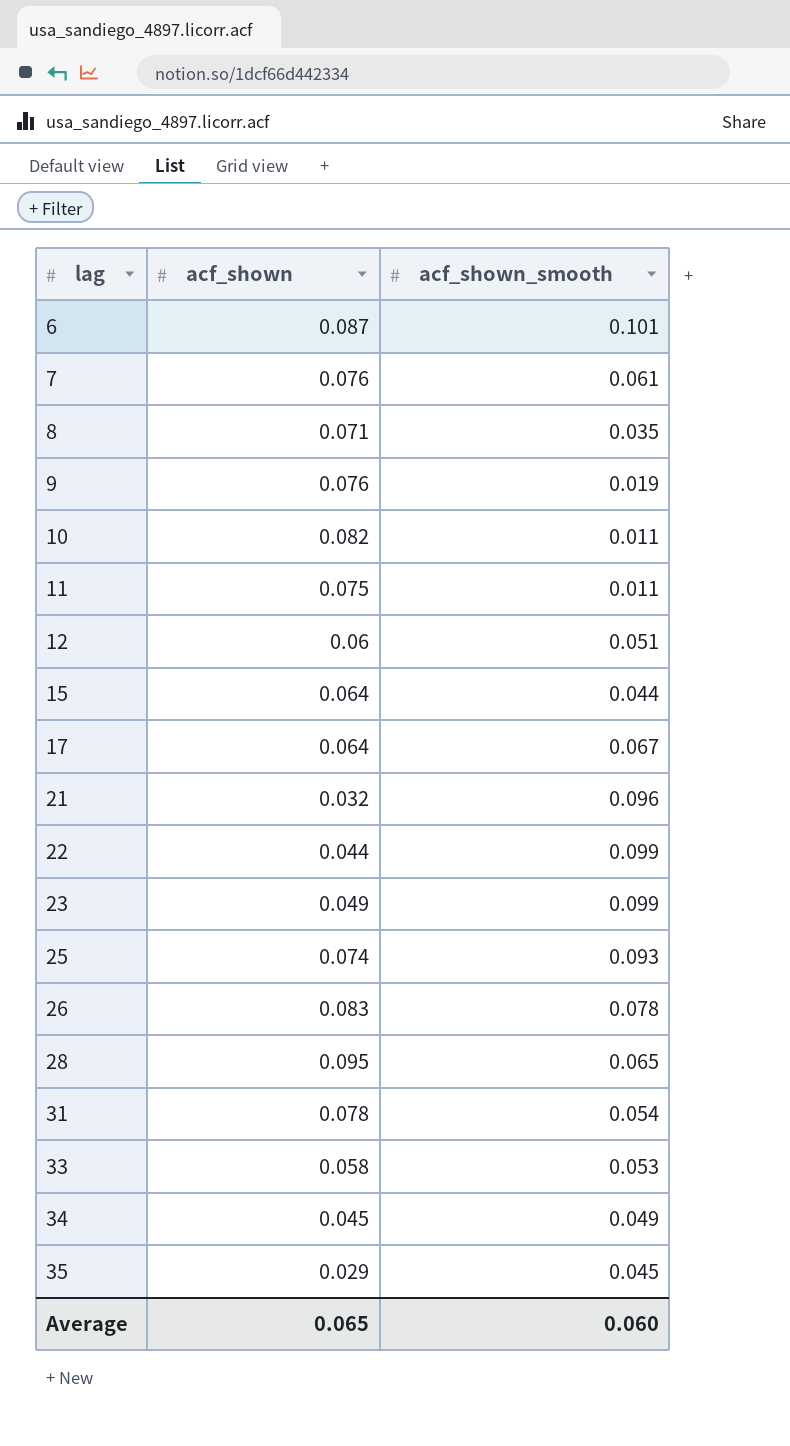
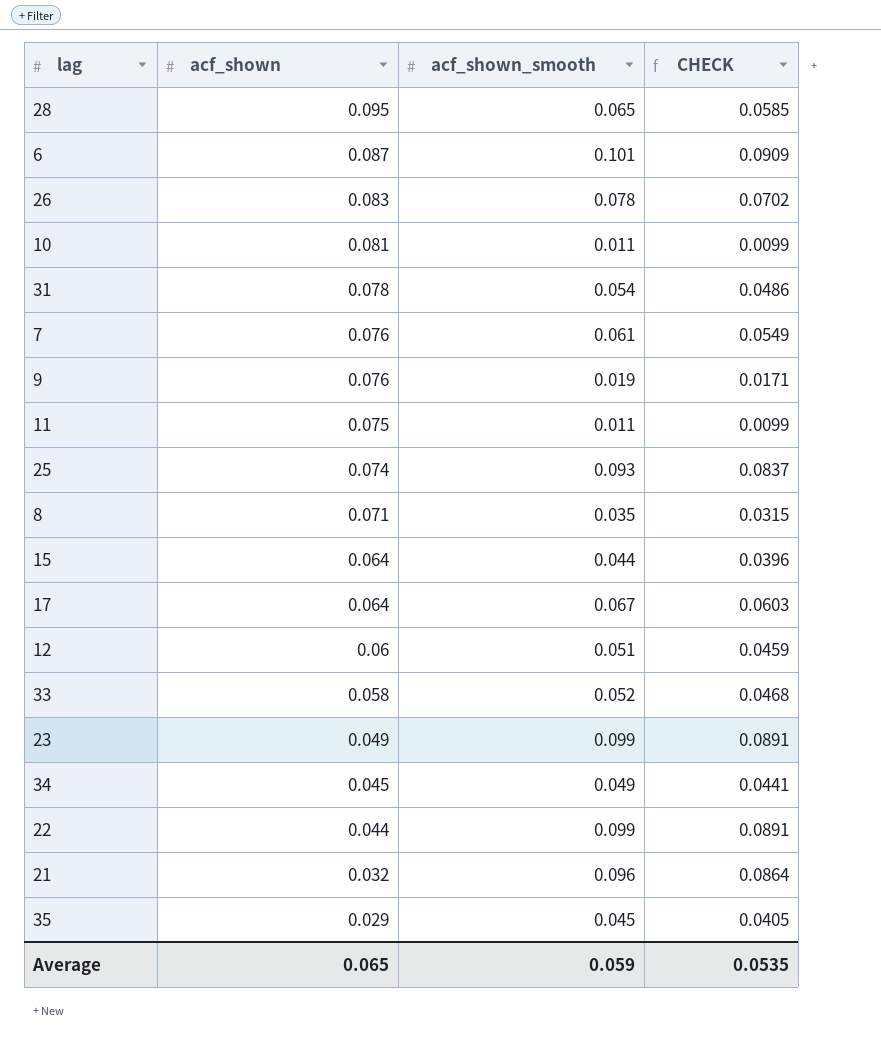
row order: lag ascending -> acf_shown descending
column CHECK | formula: none -> [acf_shown_smooth] * 0.9
10 | acf_shown: 0.082 -> 0.081
33 | acf_shown_smooth: 0.053 -> 0.052
Average | acf_shown_smooth: 0.060 -> 0.059

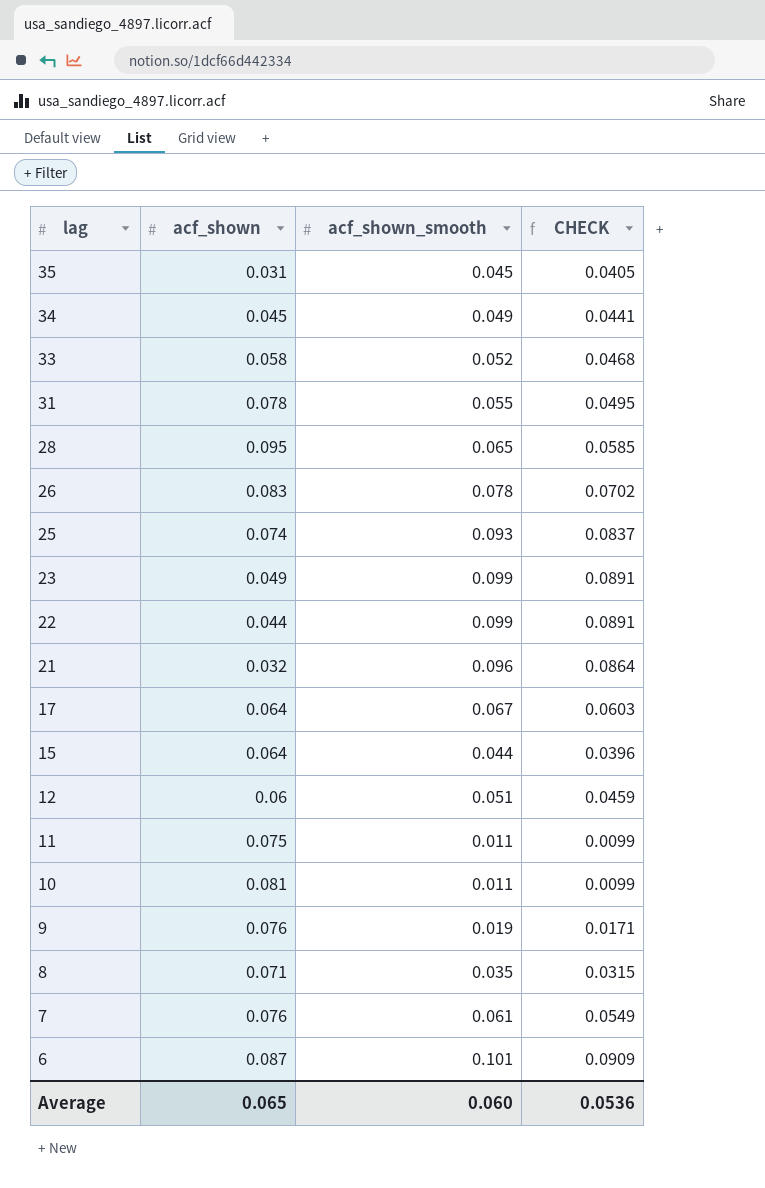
row order: acf_shown descending -> lag descending
35 | acf_shown: 0.029 -> 0.031
31 | acf_shown_smooth: 0.054 -> 0.055
31 | CHECK: 0.0486 -> 0.0495
Average | acf_shown_smooth: 0.059 -> 0.060
Average | CHECK: 0.0535 -> 0.0536

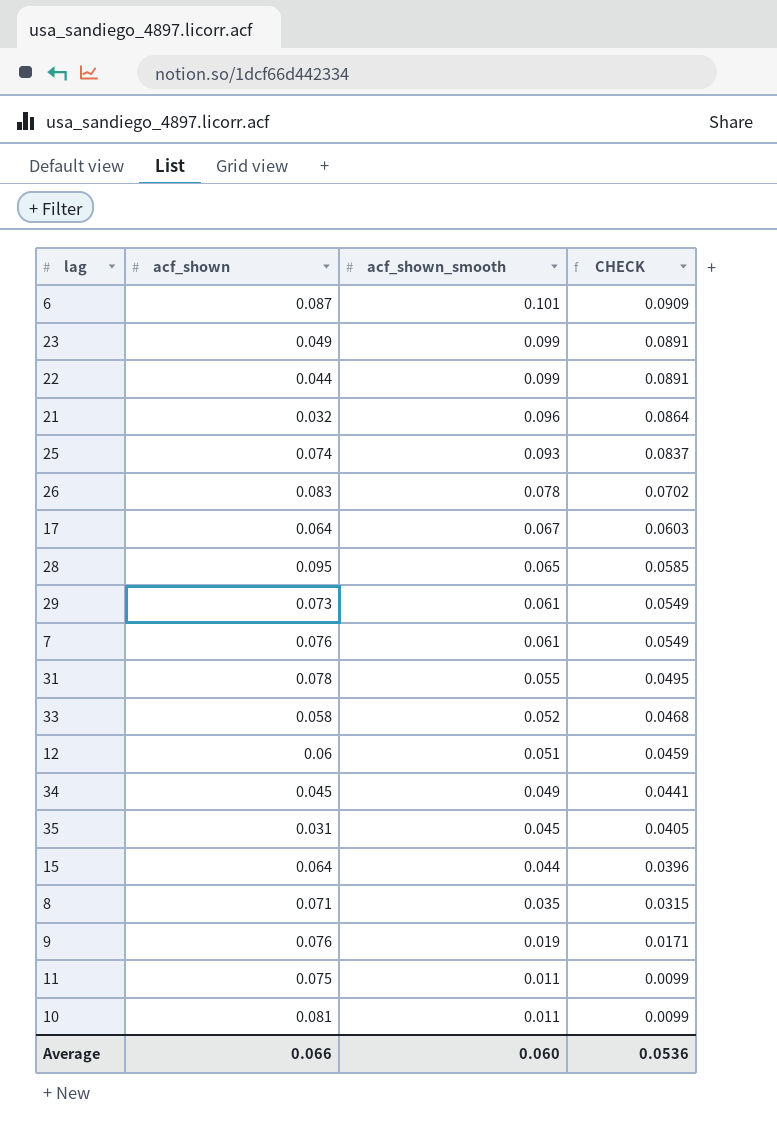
row order: lag descending -> acf_shown_smooth descending
row 29: none -> 0.073 | 0.061 | 0.0549
Average | acf_shown: 0.065 -> 0.066

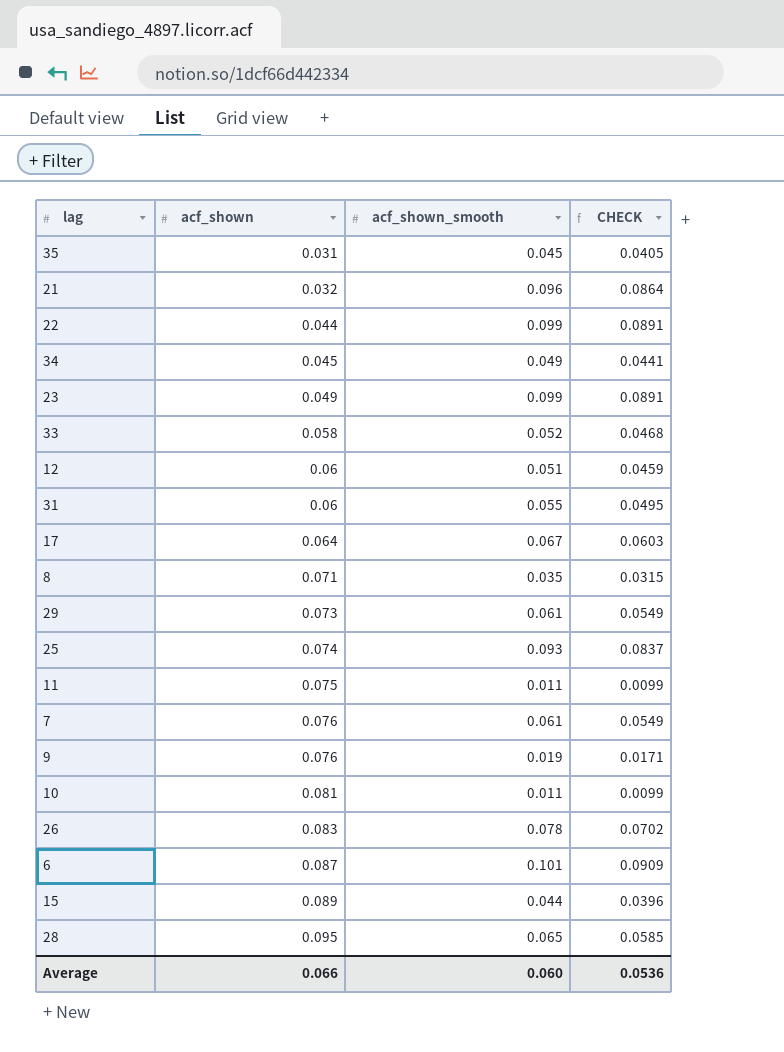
row order: acf_shown_smooth descending -> acf_shown ascending
31 | acf_shown: 0.078 -> 0.06
15 | acf_shown: 0.064 -> 0.089

